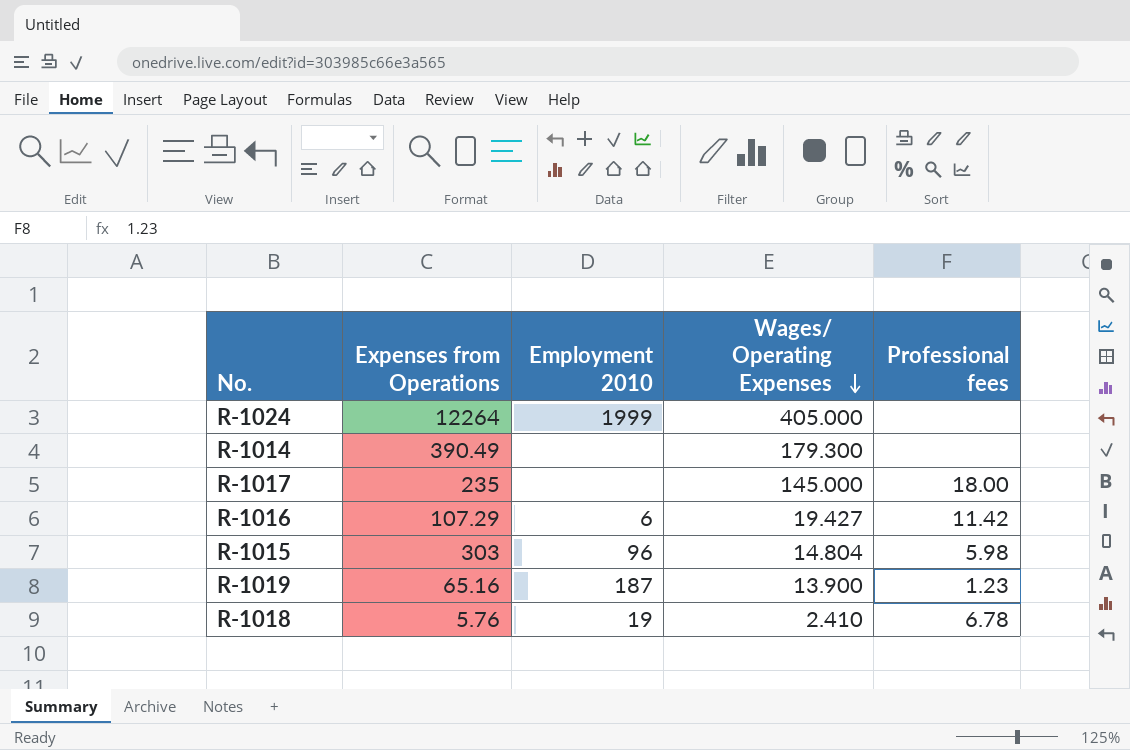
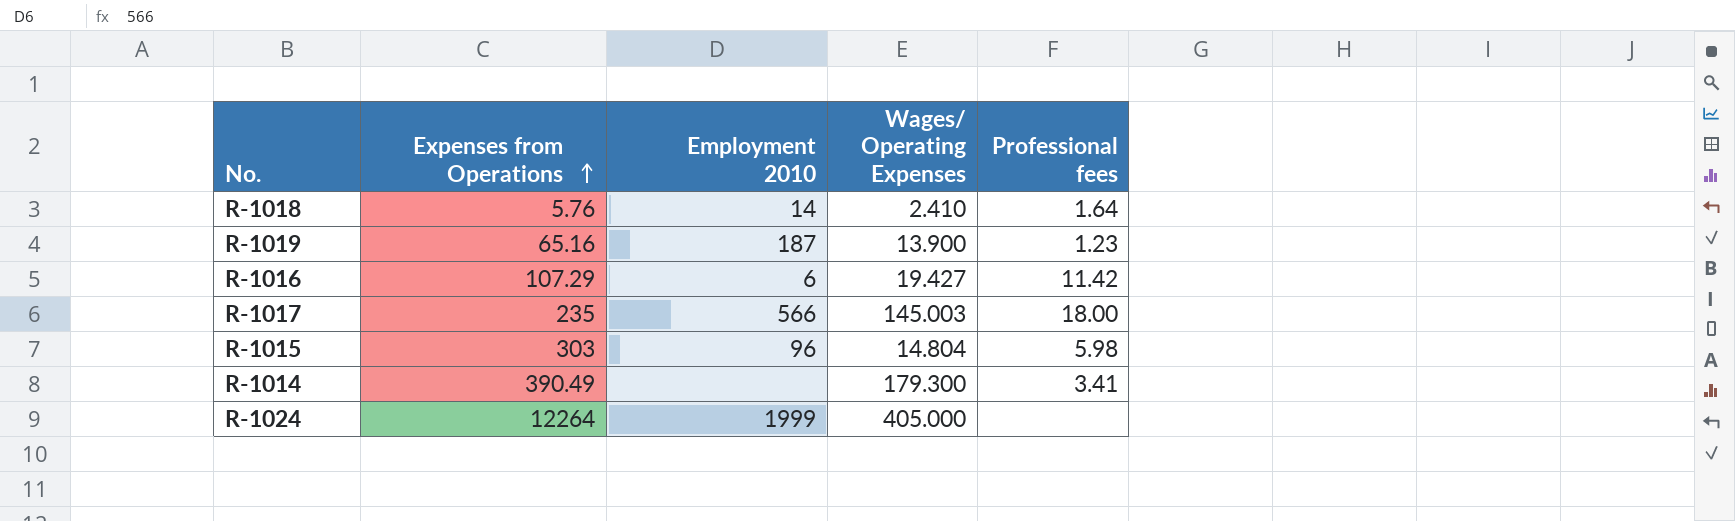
row order: Wages/ Operating Expenses descending -> Expenses from Operations ascending
R-1018 | Employment 2010: 19 -> 14
R-1018 | Professional fees: 6.78 -> 1.64
R-1017 | Employment 2010: none -> 566
R-1017 | Wages/ Operating Expenses: 145.000 -> 145.003
R-1014 | Professional fees: none -> 3.41

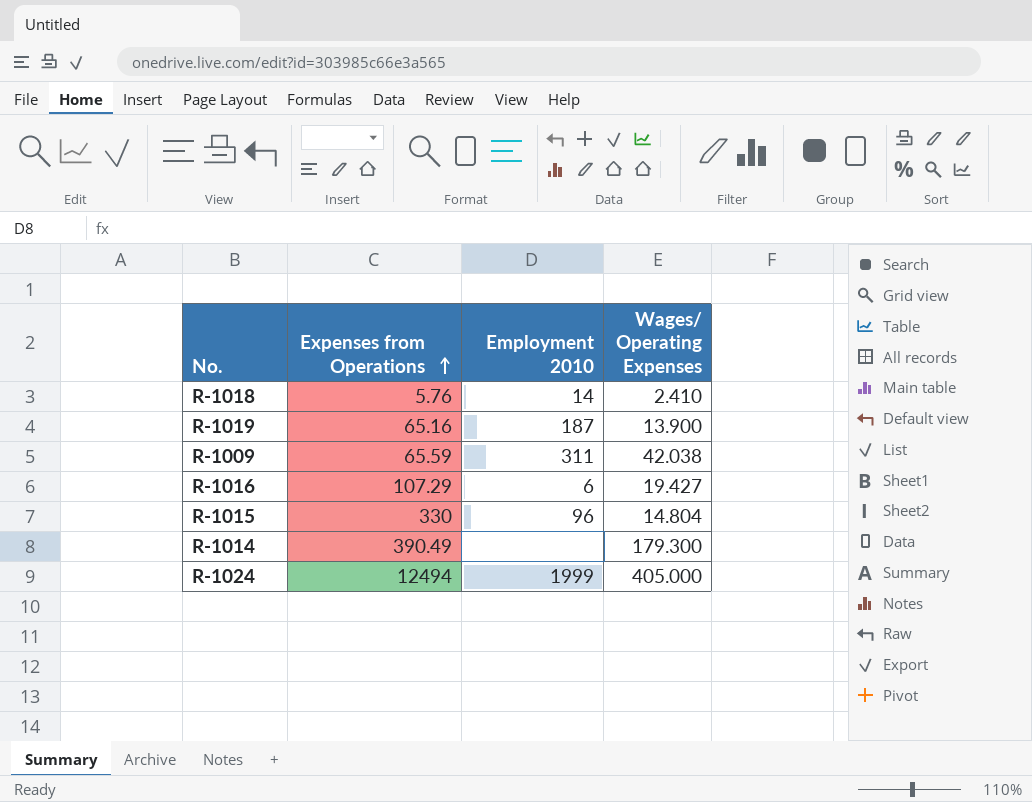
column Professional fees | position: 5 -> none
row R-1017: 235 | 566 | 145.003 | 18.00 -> none
row R-1009: none -> 65.59 | 311 | 42.038
R-1015 | Expenses from Operations: 303 -> 330
R-1024 | Expenses from Operations: 12264 -> 12494

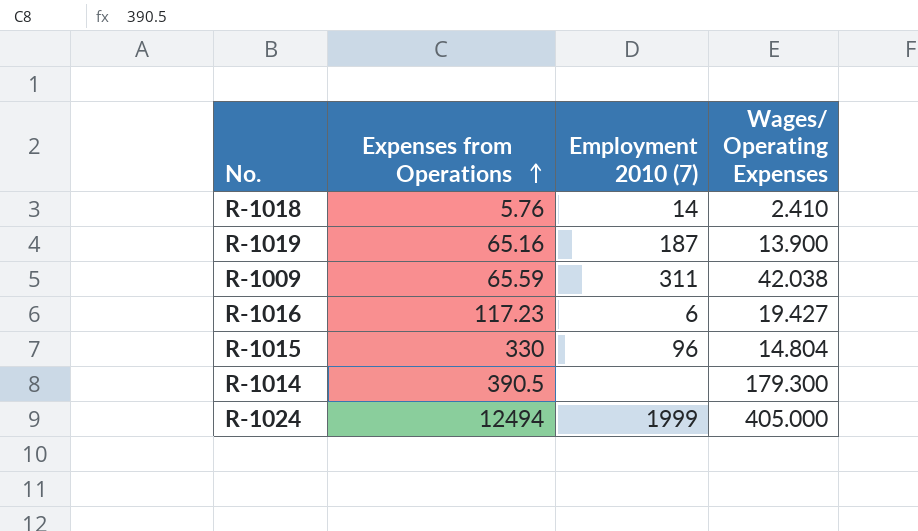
column name: Employment 2010 -> Employment 2010 (7)
R-1016 | Expenses from Operations: 107.29 -> 117.23
R-1014 | Expenses from Operations: 390.49 -> 390.5

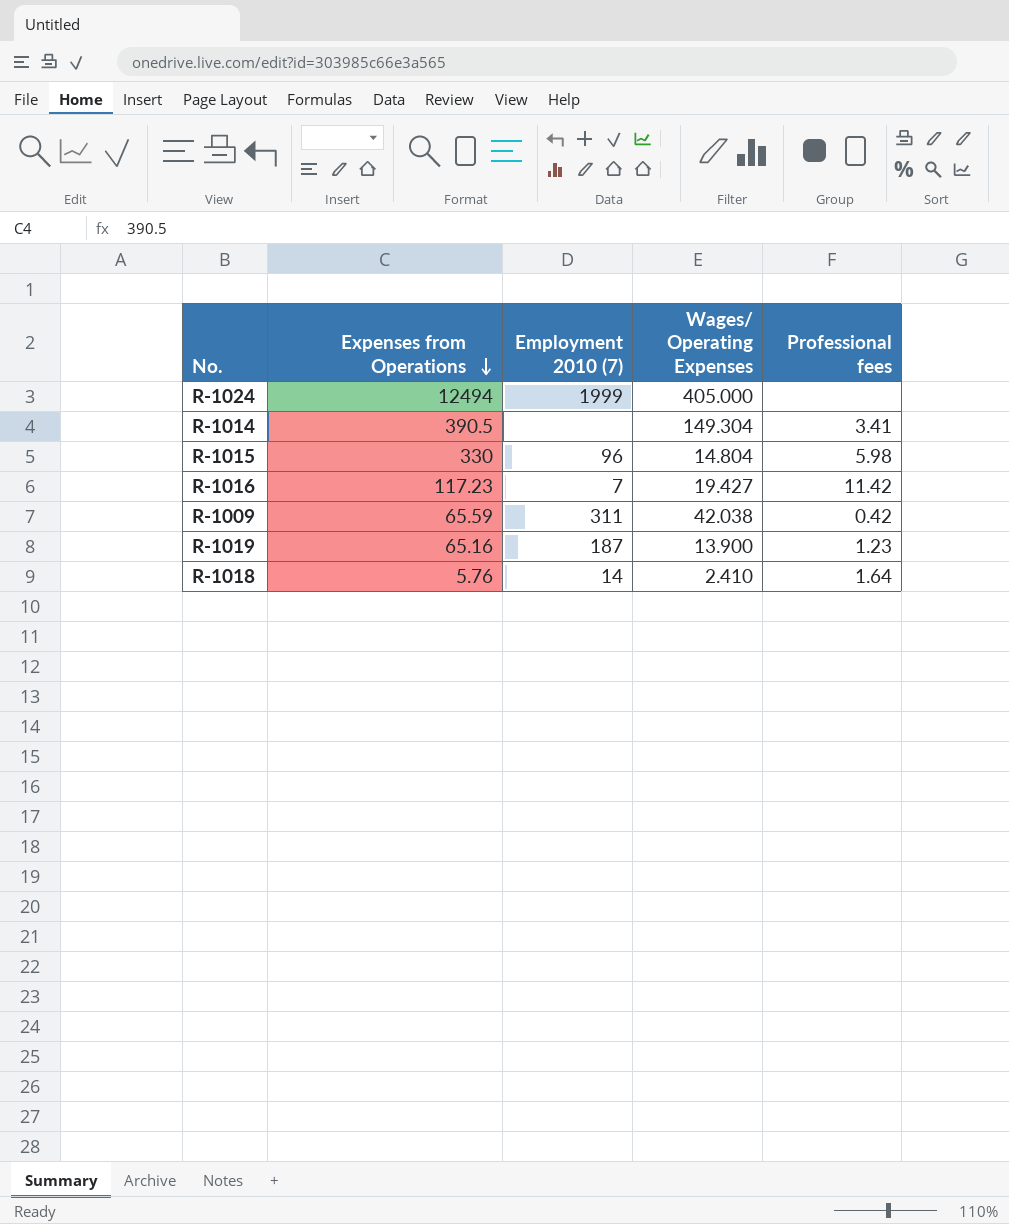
row order: Expenses from Operations ascending -> Expenses from Operations descending
column Professional fees | position: none -> 5
R-1014 | Wages/ Operating Expenses: 179.300 -> 149.304
R-1016 | Employment 2010 (7): 6 -> 7

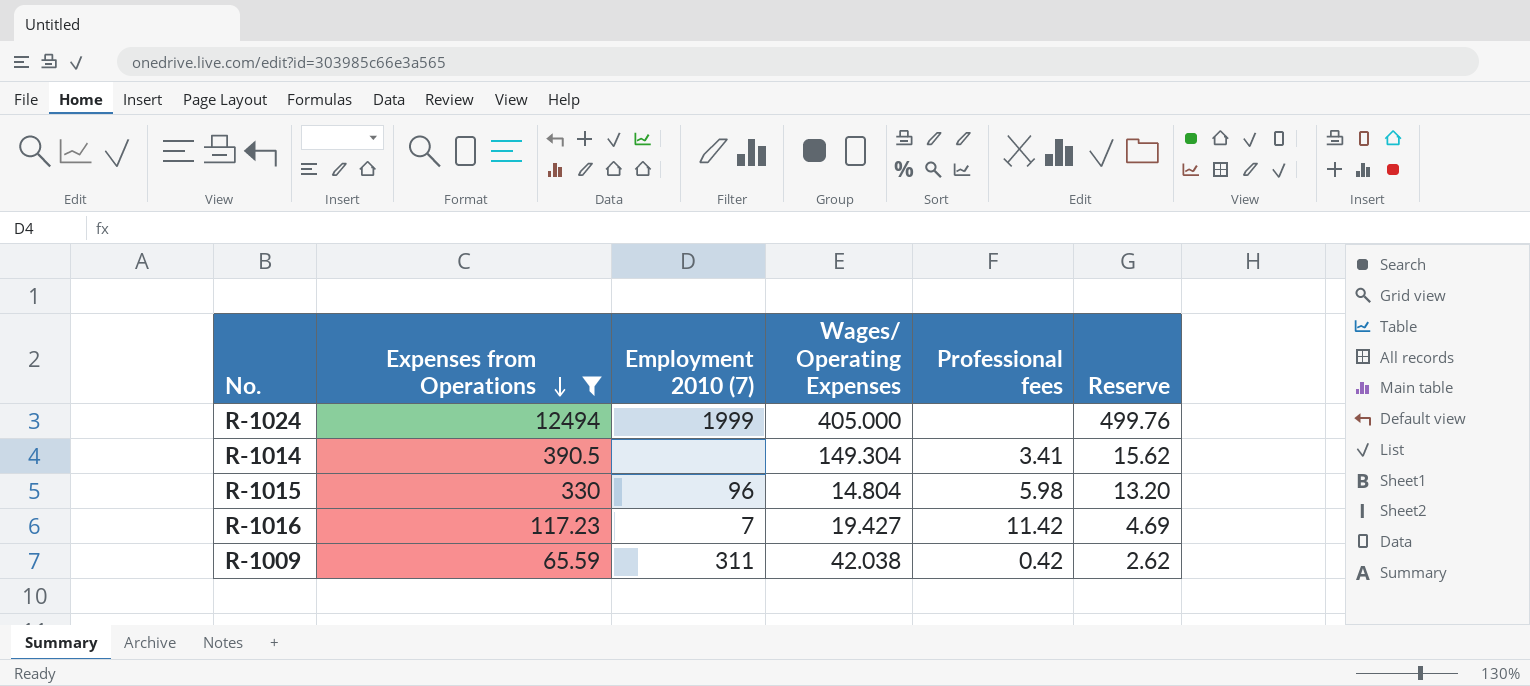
filter: none -> Expenses from Operations >= 65.59
column Reserve | formula: none -> [Expenses from Operations] * 0.04

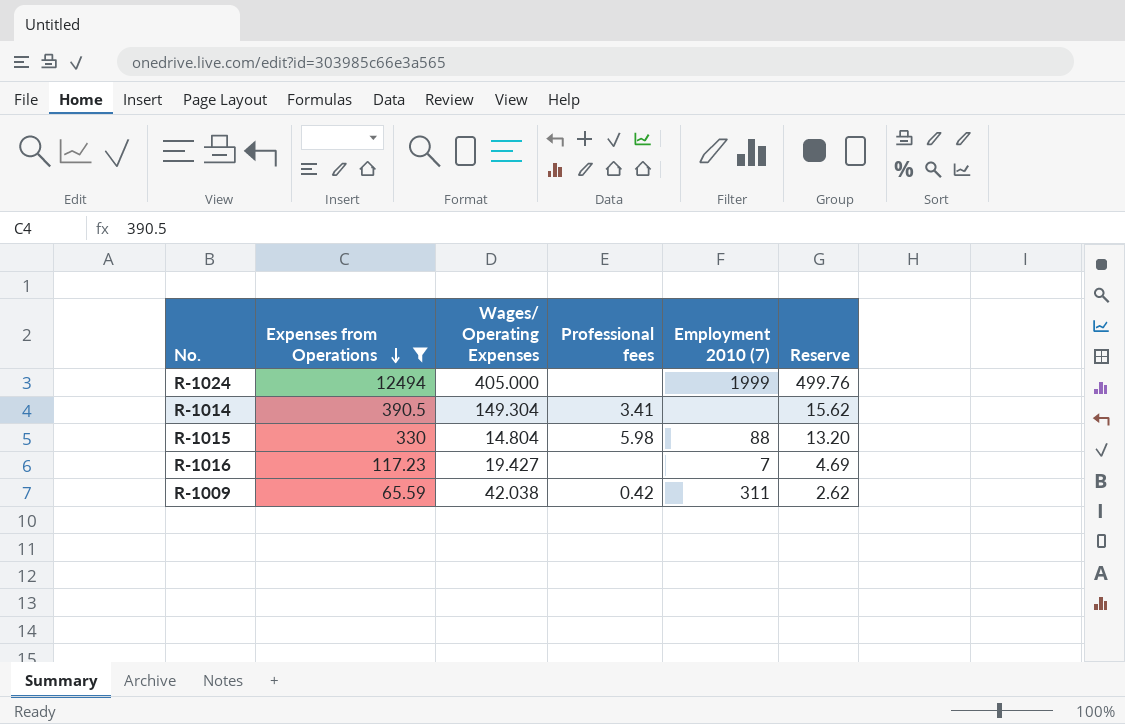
column Employment 2010 (7) | position: 3 -> 5
R-1015 | Employment 2010 (7): 96 -> 88
R-1016 | Professional fees: 11.42 -> none

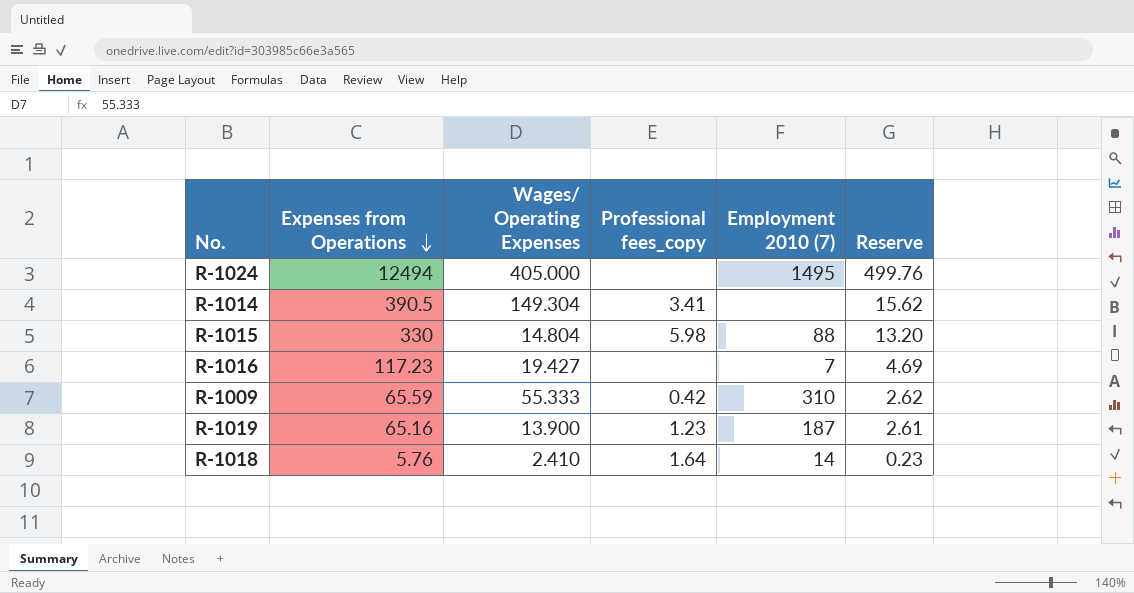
filter: Expenses from Operations >= 65.59 -> none
column name: Professional fees -> Professional fees_copy
R-1024 | Employment 2010 (7): 1999 -> 1495
R-1009 | Wages/ Operating Expenses: 42.038 -> 55.333
R-1009 | Employment 2010 (7): 311 -> 310

